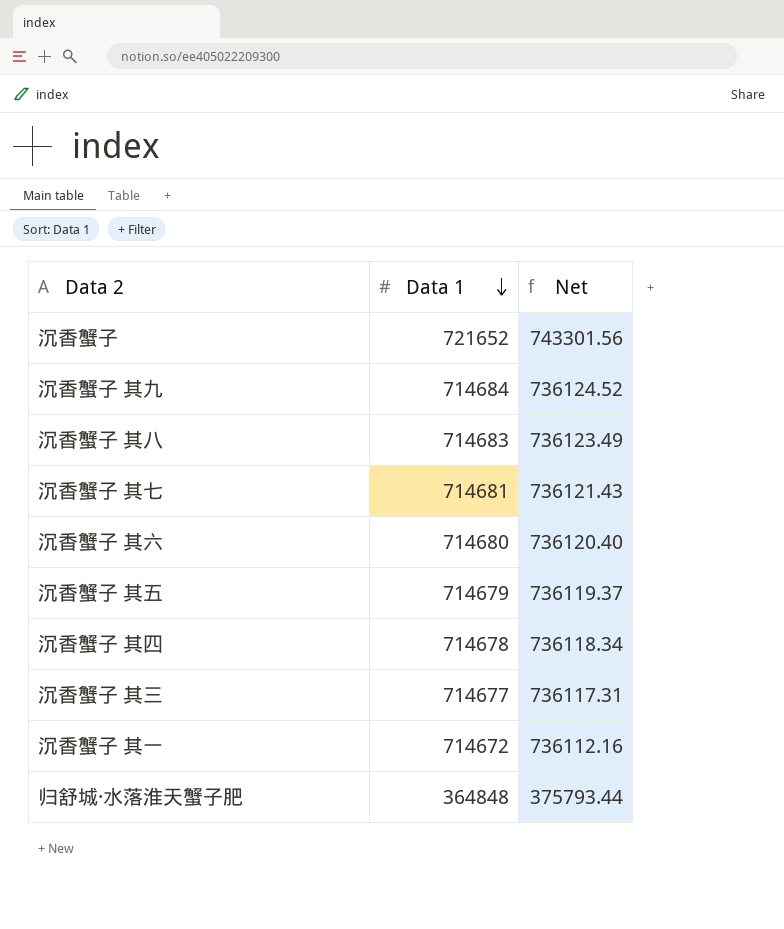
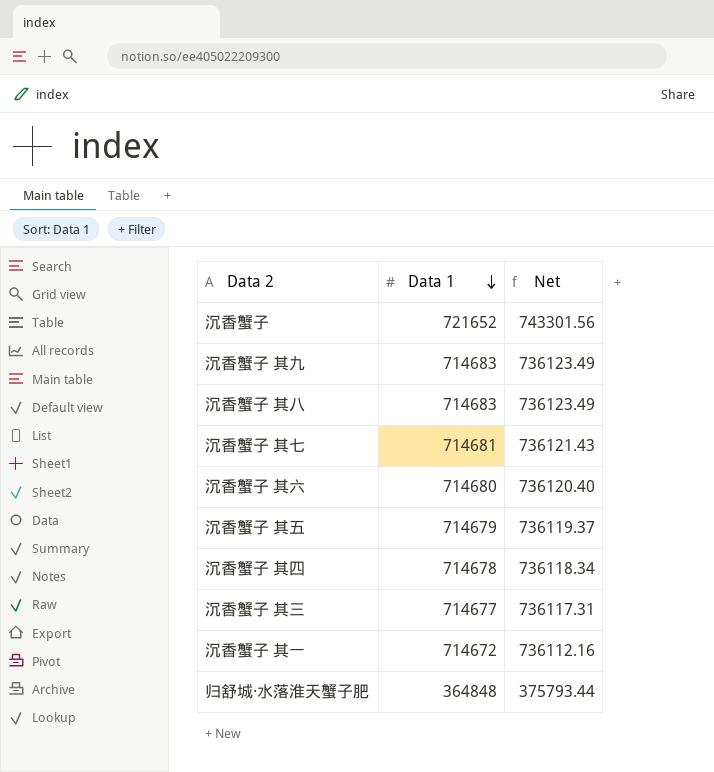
沉香蟹子 其九 | Data 1: 714684 -> 714683
沉香蟹子 其九 | Net: 736124.52 -> 736123.49

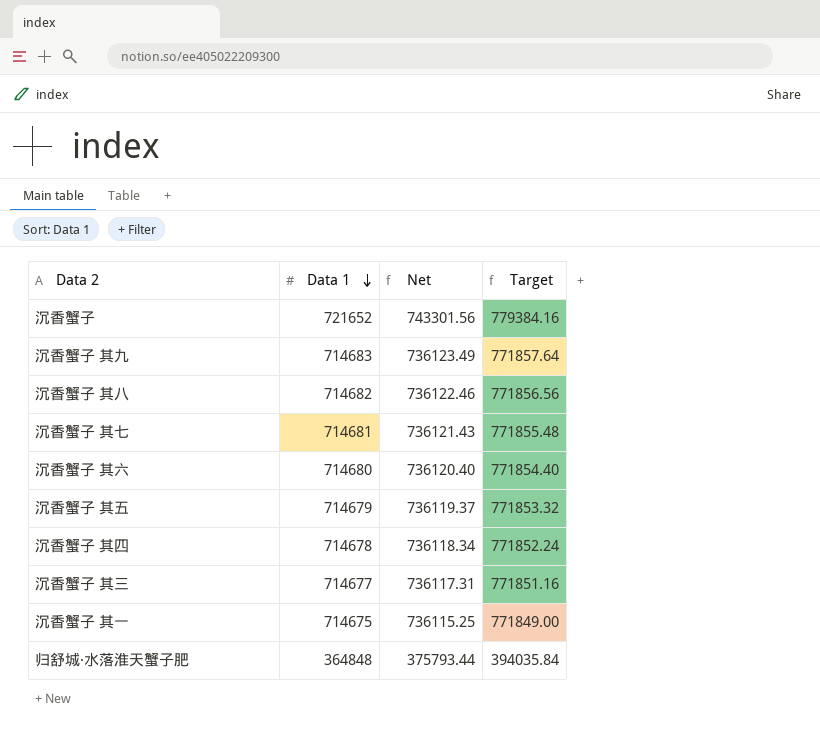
column Target | formula: none -> [Data 1] * 1.08
沉香蟹子 其八 | Data 1: 714683 -> 714682
沉香蟹子 其八 | Net: 736123.49 -> 736122.46
沉香蟹子 其一 | Data 1: 714672 -> 714675
沉香蟹子 其一 | Net: 736112.16 -> 736115.25

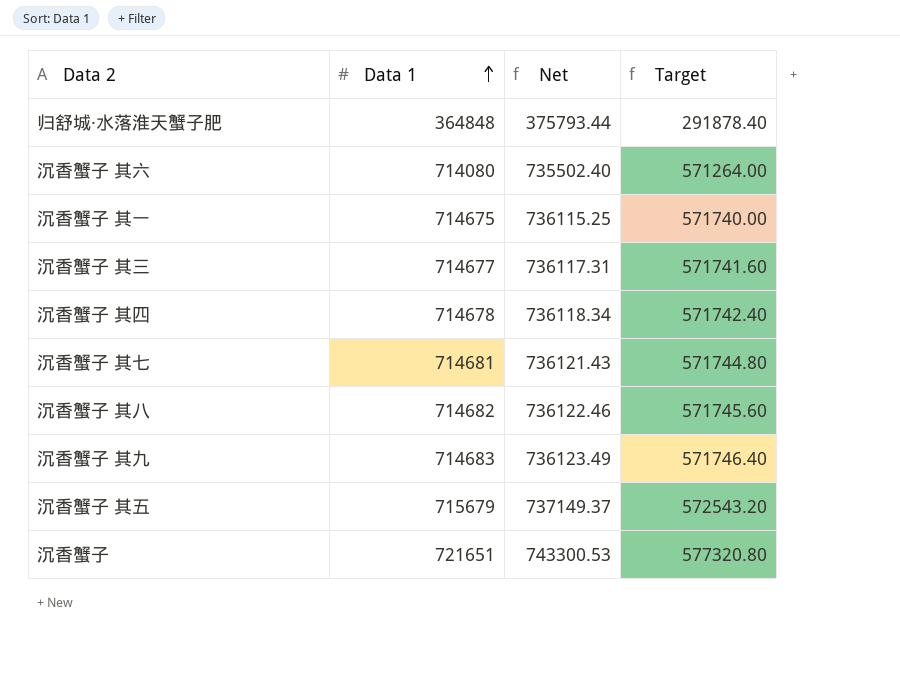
row order: Data 1 descending -> Data 1 ascending
column Target | formula: [Data 1] * 1.08 -> [Data 1] * 0.8
沉香蟹子 其六 | Data 1: 714680 -> 714080
沉香蟹子 其六 | Net: 736120.40 -> 735502.40
沉香蟹子 其五 | Data 1: 714679 -> 715679
沉香蟹子 其五 | Net: 736119.37 -> 737149.37
沉香蟹子 | Data 1: 721652 -> 721651
沉香蟹子 | Net: 743301.56 -> 743300.53

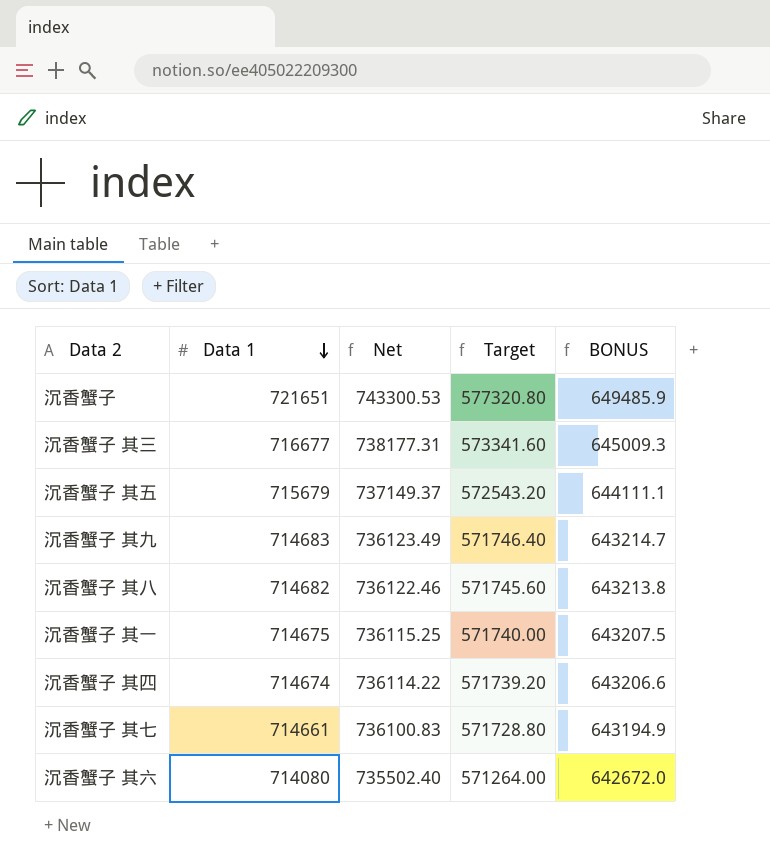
row order: Data 1 ascending -> Data 1 descending
column BONUS | formula: none -> [Data 1] * 0.9
row 归舒城·水落淮天蟹子肥: 364848 | 375793.44 | 291878.40 -> none
沉香蟹子 其三 | Data 1: 714677 -> 716677
沉香蟹子 其三 | Net: 736117.31 -> 738177.31
沉香蟹子 其三 | Target: 571741.60 -> 573341.60
沉香蟹子 其四 | Data 1: 714678 -> 714674
沉香蟹子 其四 | Net: 736118.34 -> 736114.22
沉香蟹子 其四 | Target: 571742.40 -> 571739.20
沉香蟹子 其七 | Data 1: 714681 -> 714661
沉香蟹子 其七 | Net: 736121.43 -> 736100.83
沉香蟹子 其七 | Target: 571744.80 -> 571728.80

